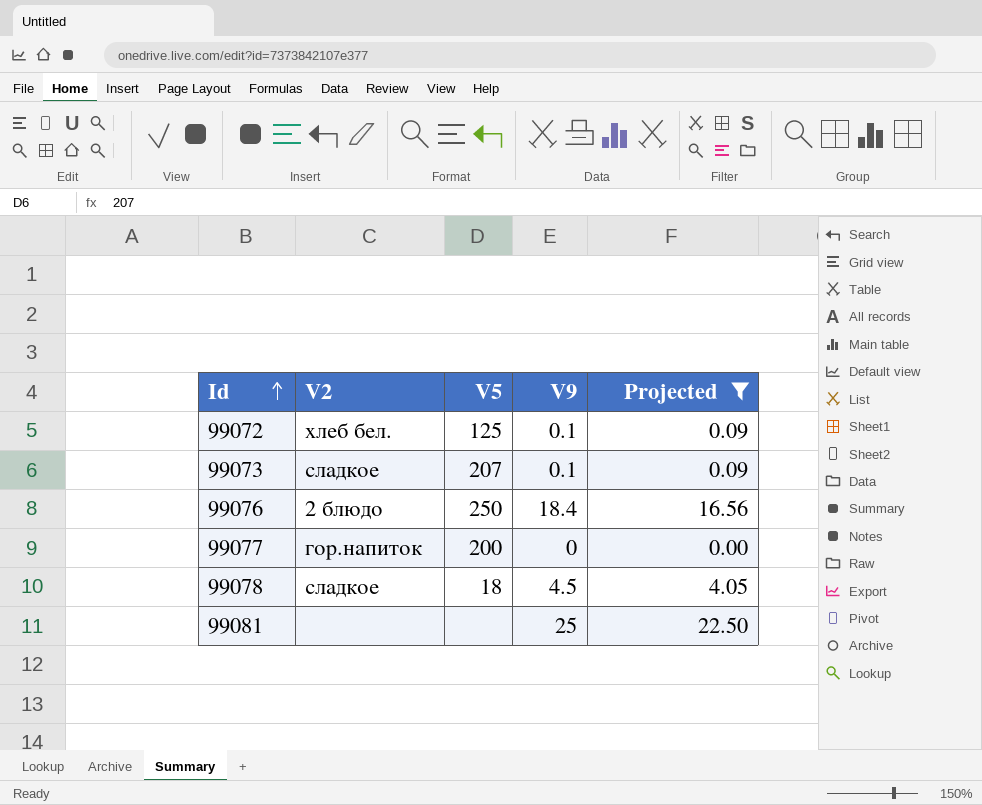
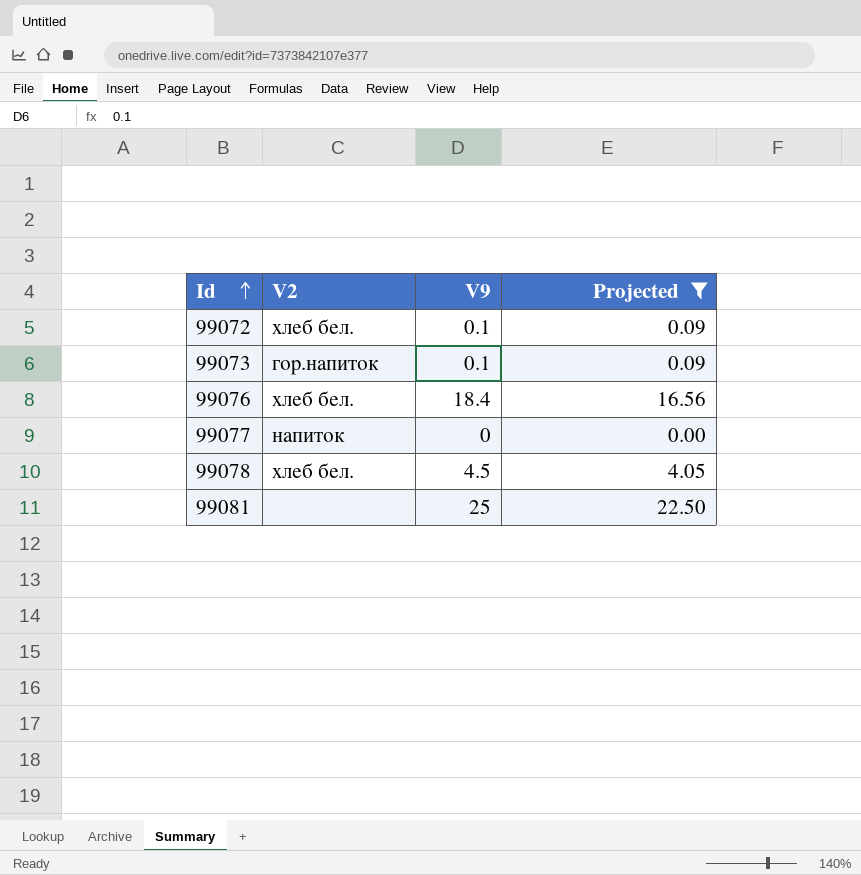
column V5 | position: 3 -> none
99073 | V2: сладкое -> гор.напиток
99076 | V2: 2 блюдо -> хлеб бел.
99077 | V2: гор.напиток -> напиток
99078 | V2: сладкое -> хлеб бел.

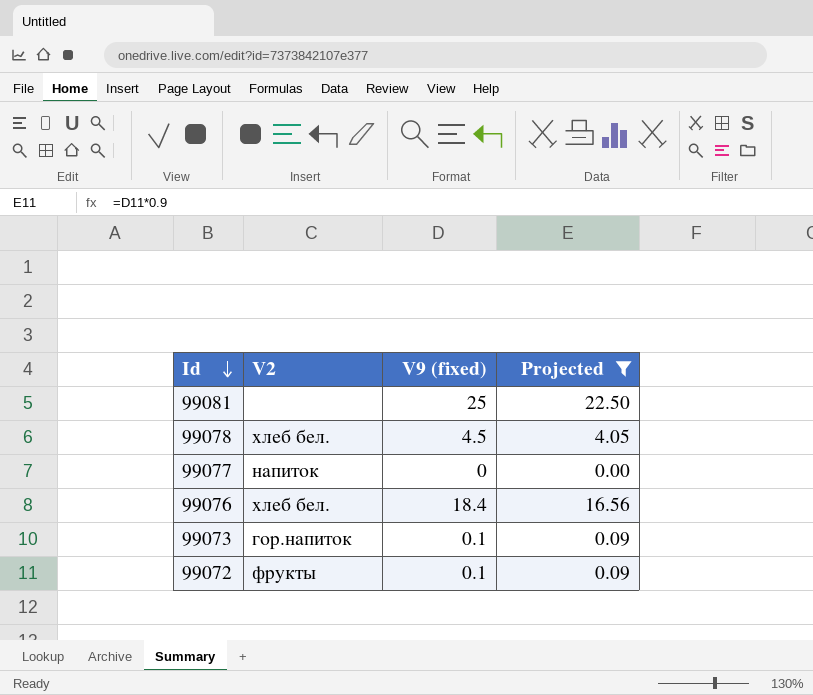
row order: Id ascending -> Id descending
column name: V9 -> V9 (fixed)
99072 | V2: хлеб бел. -> фрукты

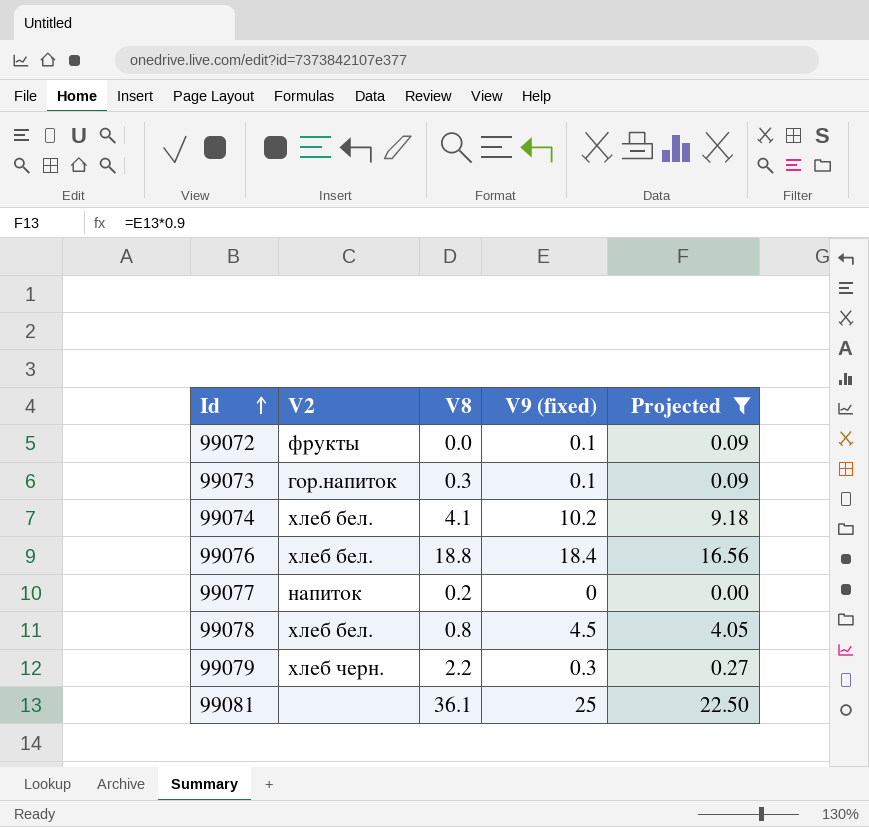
row order: Id descending -> Id ascending
column V8 | position: none -> 3
row 99074: none -> хлеб бел. | 4.1 | 10.2 | 9.18
row 99079: none -> хлеб черн. | 2.2 | 0.3 | 0.27

